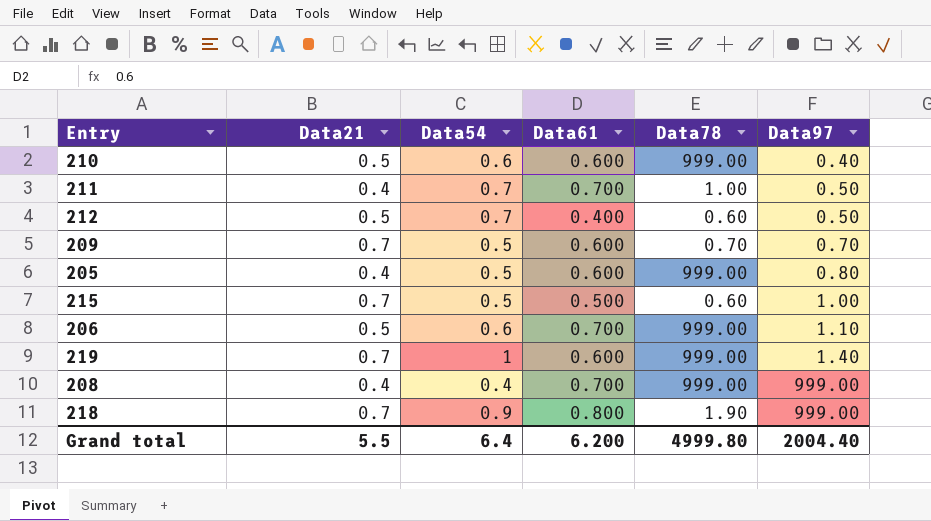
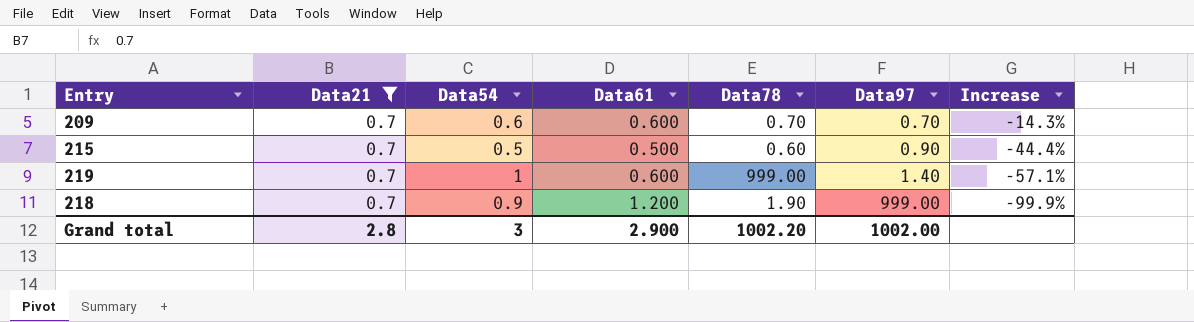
filter: none -> Data21 = 0.7
column Increase | formula: none -> ([Data61] - [Data97]) / [Data97]
209 | Data54: 0.5 -> 0.6
215 | Data97: 1.00 -> 0.90
218 | Data61: 0.800 -> 1.200
Grand total | Data21: 5.5 -> 2.8
Grand total | Data54: 6.4 -> 3
Grand total | Data61: 6.200 -> 2.900
Grand total | Data78: 4999.80 -> 1002.20
Grand total | Data97: 2004.40 -> 1002.00

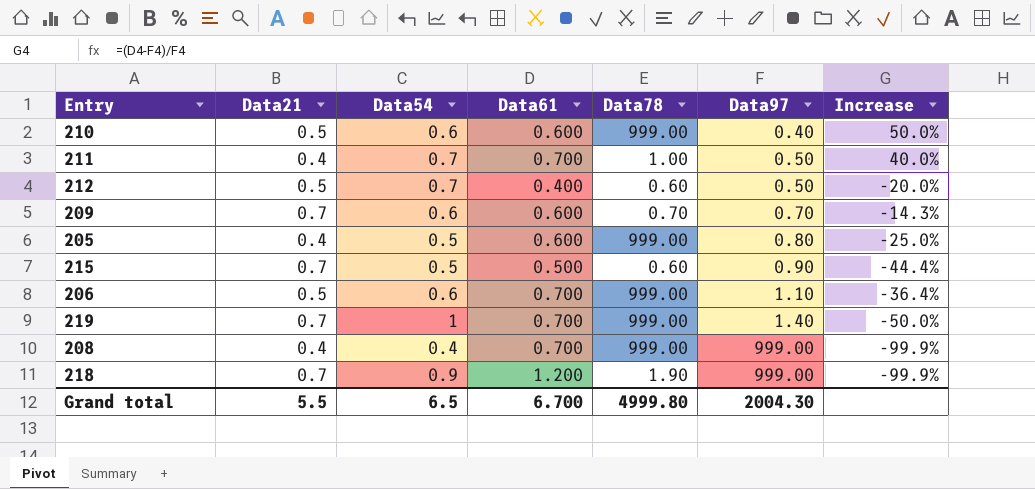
filter: Data21 = 0.7 -> none
219 | Data61: 0.600 -> 0.700
219 | Increase: -57.1% -> -50.0%
Grand total | Data21: 2.8 -> 5.5
Grand total | Data54: 3 -> 6.5
Grand total | Data61: 2.900 -> 6.700
Grand total | Data78: 1002.20 -> 4999.80
Grand total | Data97: 1002.00 -> 2004.30

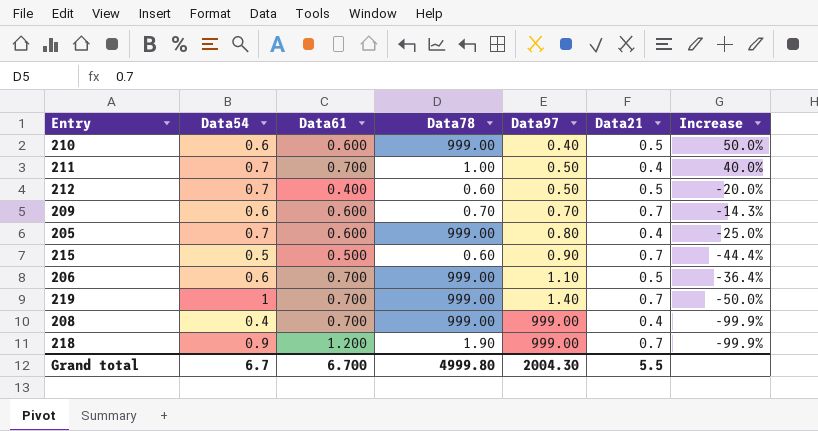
column Data21 | position: 2 -> 6
205 | Data54: 0.5 -> 0.7
Grand total | Data54: 6.5 -> 6.7

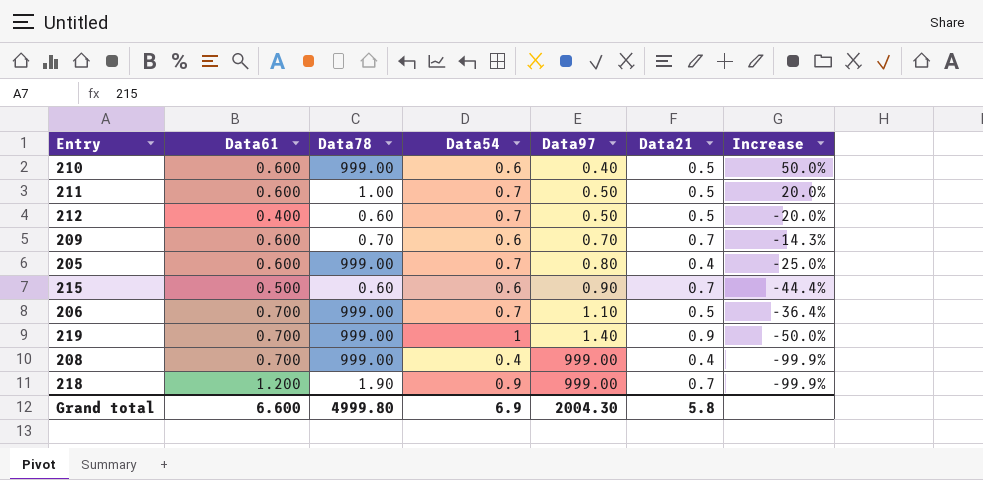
column Data54 | position: 2 -> 4
211 | Data61: 0.700 -> 0.600
211 | Data21: 0.4 -> 0.5
211 | Increase: 40.0% -> 20.0%
215 | Data54: 0.5 -> 0.6
206 | Data54: 0.6 -> 0.7
219 | Data21: 0.7 -> 0.9
Grand total | Data61: 6.700 -> 6.600
Grand total | Data54: 6.7 -> 6.9
Grand total | Data21: 5.5 -> 5.8

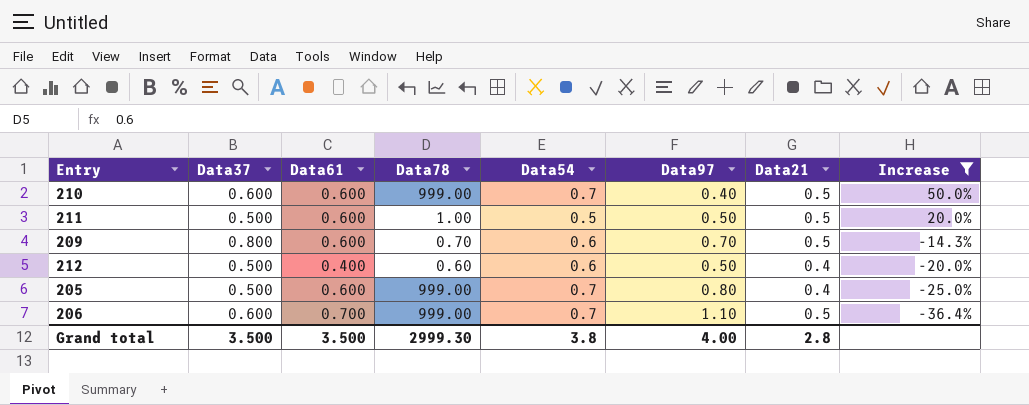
filter: none -> Increase >= -36.4%
row order: Data97 ascending -> Increase descending
column Data37 | position: none -> 2
210 | Data54: 0.6 -> 0.7
211 | Data54: 0.7 -> 0.5
209 | Data21: 0.7 -> 0.5
212 | Data54: 0.7 -> 0.6
212 | Data21: 0.5 -> 0.4
Grand total | Data61: 6.600 -> 3.500
Grand total | Data78: 4999.80 -> 2999.30
Grand total | Data54: 6.9 -> 3.8
Grand total | Data97: 2004.30 -> 4.00
Grand total | Data21: 5.8 -> 2.8

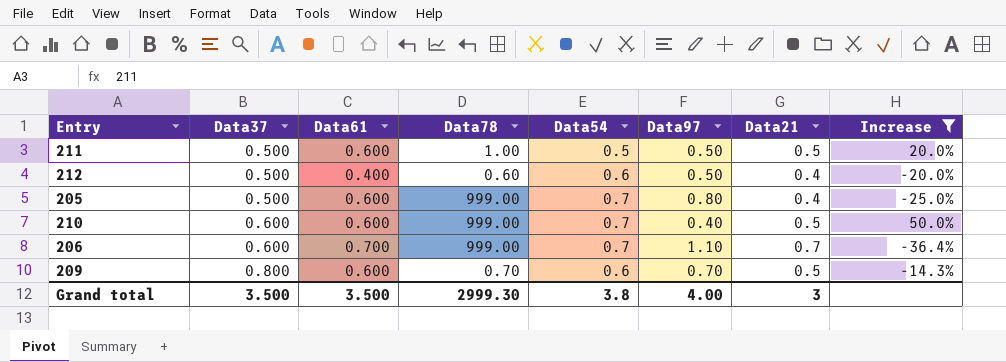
row order: Increase descending -> Data37 ascending
206 | Data21: 0.5 -> 0.7
Grand total | Data21: 2.8 -> 3

